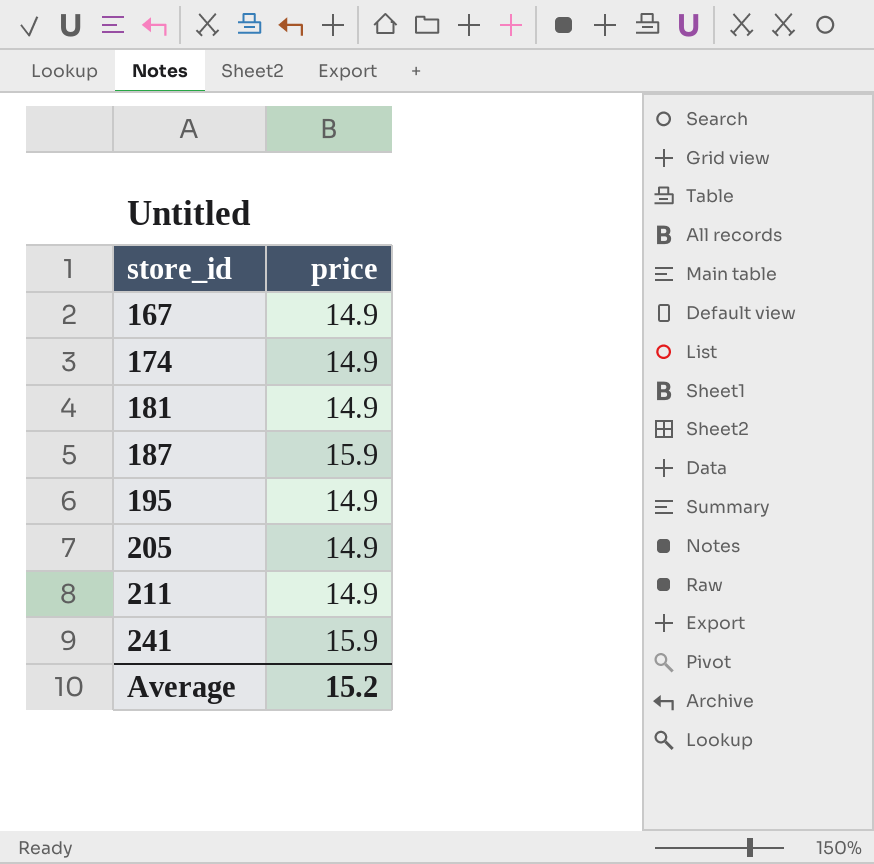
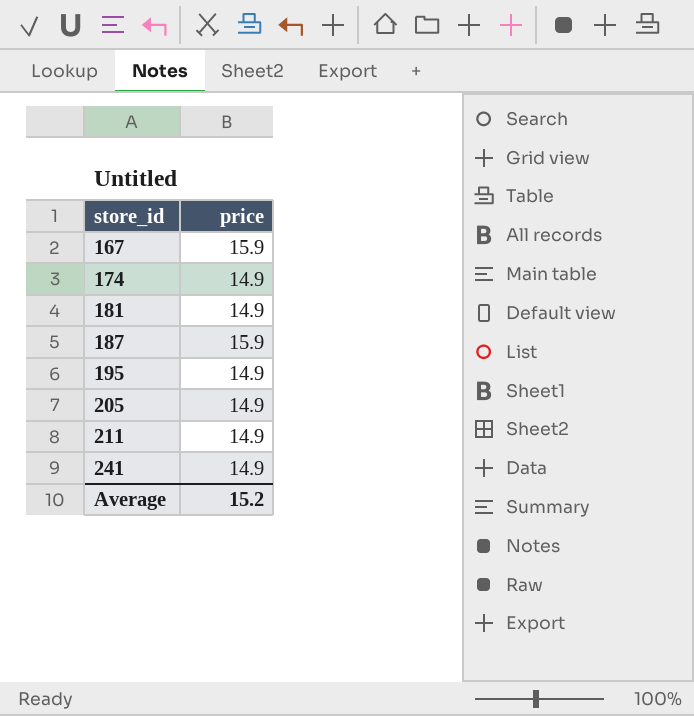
167 | price: 14.9 -> 15.9
241 | price: 15.9 -> 14.9

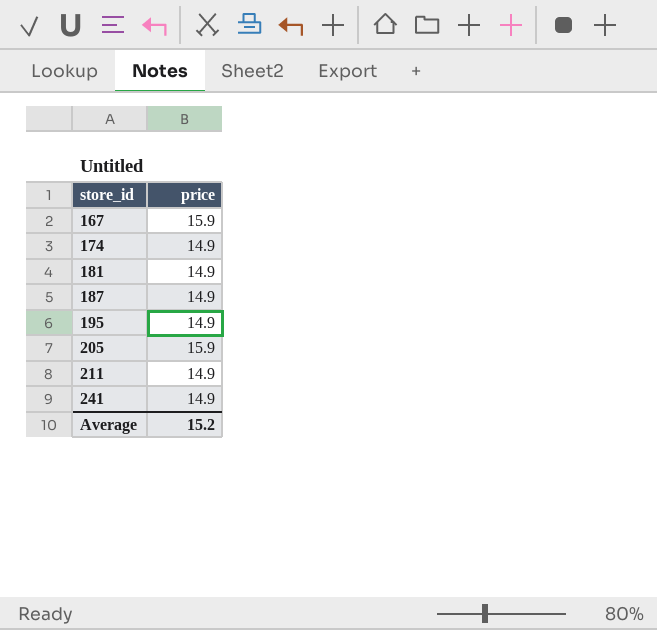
187 | price: 15.9 -> 14.9
205 | price: 14.9 -> 15.9

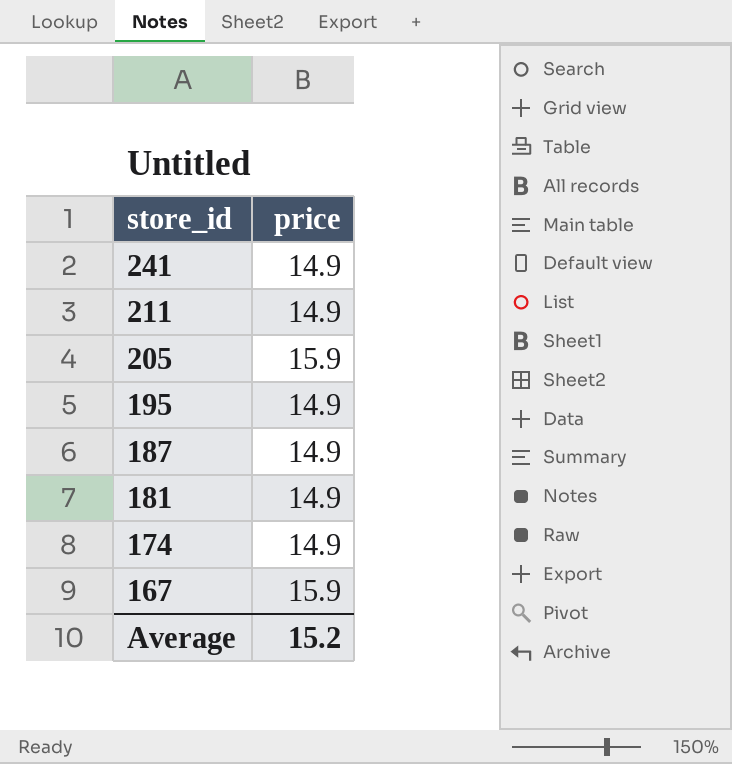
row order: store_id ascending -> store_id descending

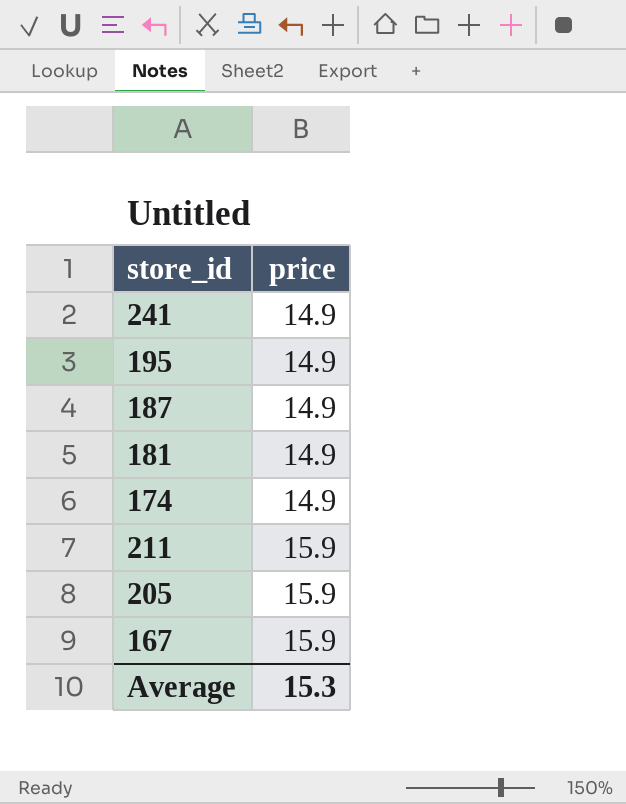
row order: store_id descending -> price ascending
211 | price: 14.9 -> 15.9
Average | price: 15.2 -> 15.3

